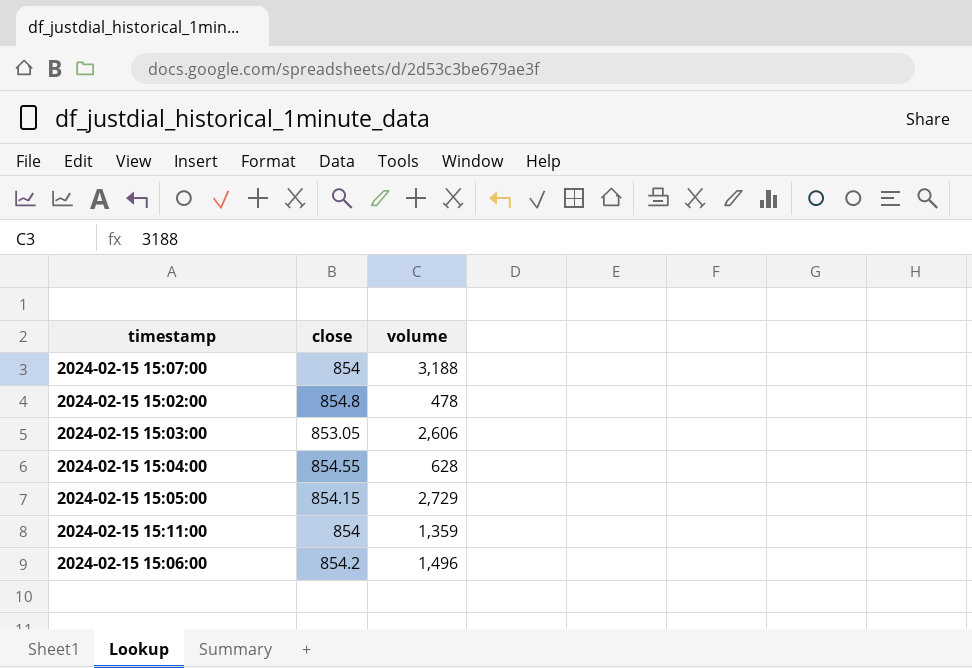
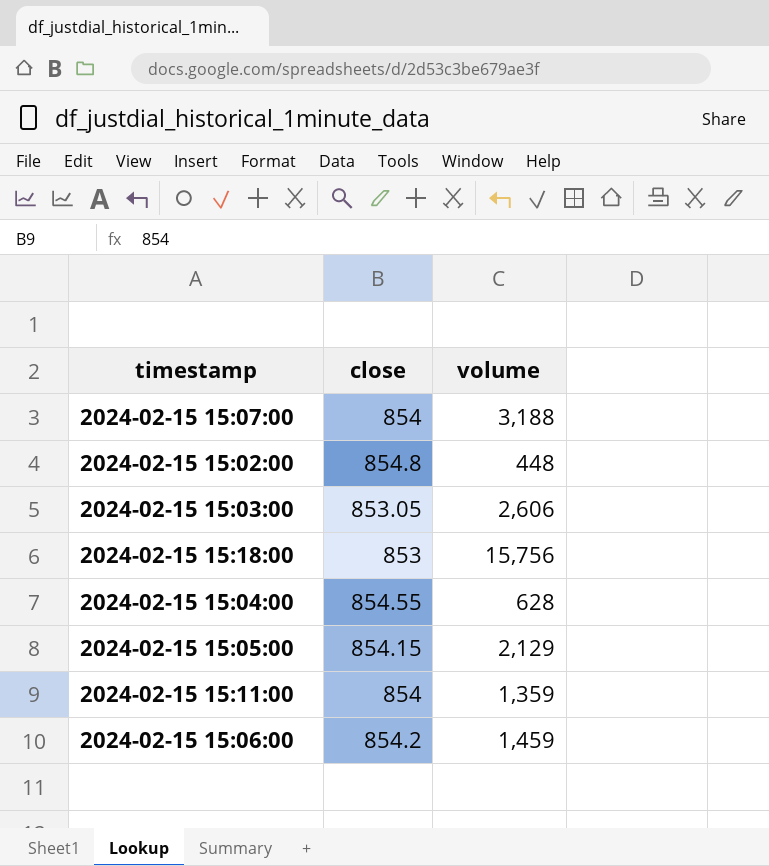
2024-02-15 15:02:00 | volume: 478 -> 448
row 2024-02-15 15:18:00: none -> 853 | 15,756
2024-02-15 15:05:00 | volume: 2,729 -> 2,129
2024-02-15 15:06:00 | volume: 1,496 -> 1,459

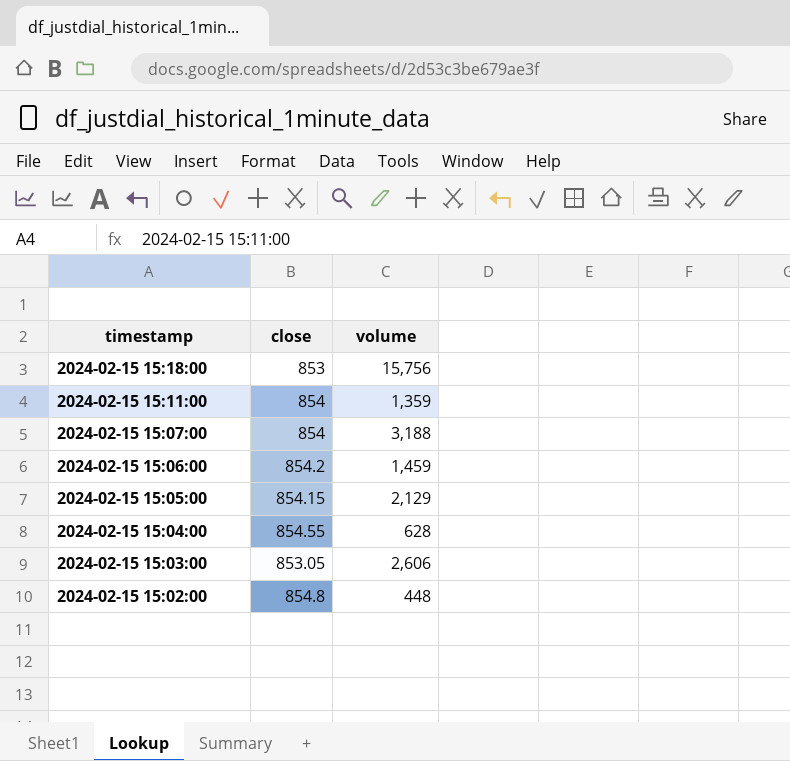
row order: none -> timestamp descending

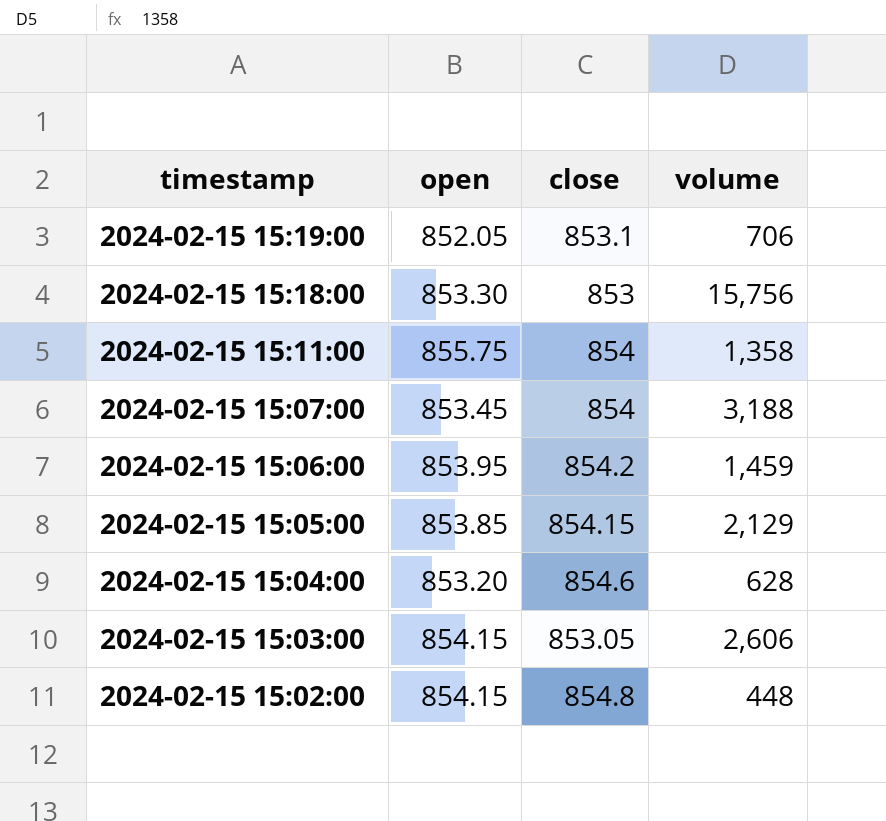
column open | position: none -> 2
row 2024-02-15 15:19:00: none -> 852.05 | 853.1 | 706
2024-02-15 15:11:00 | volume: 1,359 -> 1,358
2024-02-15 15:04:00 | close: 854.55 -> 854.6

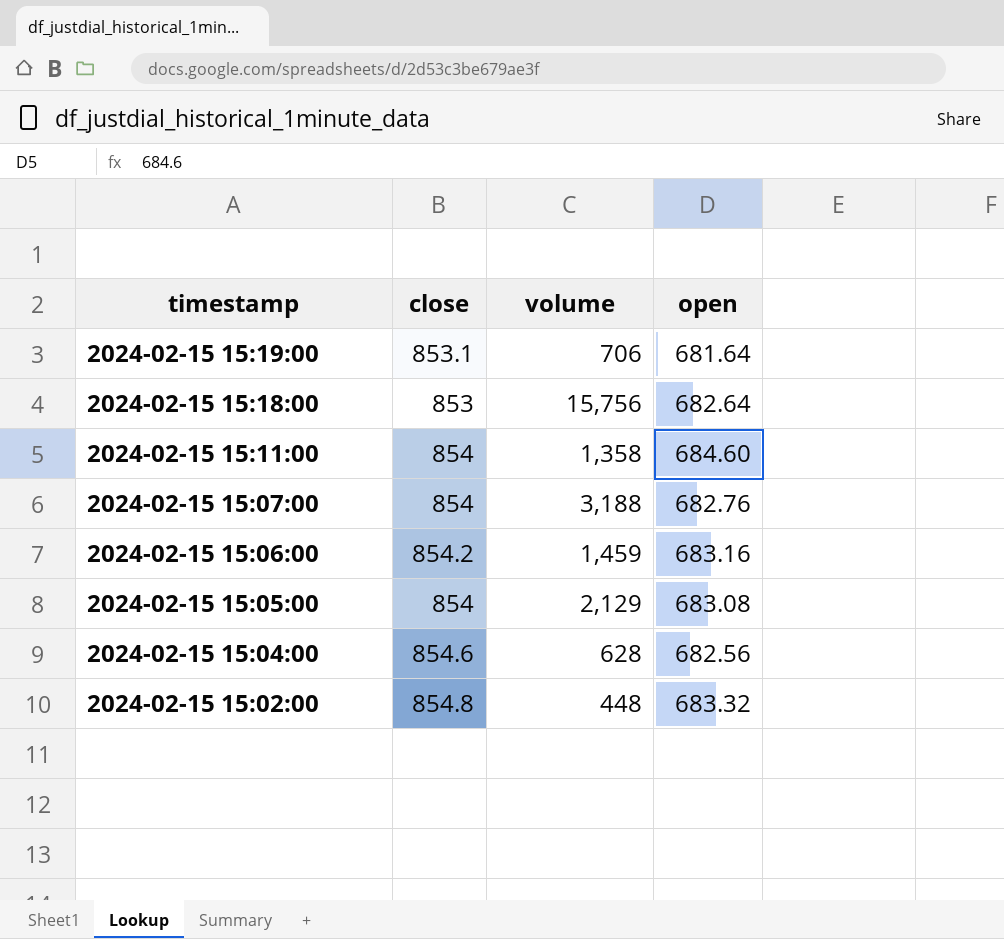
column open | position: 2 -> 4
row 2024-02-15 15:03:00: 854.15 | 853.05 | 2,606 -> none
2024-02-15 15:19:00 | open: 852.05 -> 681.64
2024-02-15 15:18:00 | open: 853.30 -> 682.64
2024-02-15 15:11:00 | open: 855.75 -> 684.60
2024-02-15 15:07:00 | open: 853.45 -> 682.76
2024-02-15 15:06:00 | open: 853.95 -> 683.16
2024-02-15 15:05:00 | close: 854.15 -> 854
2024-02-15 15:05:00 | open: 853.85 -> 683.08
2024-02-15 15:04:00 | open: 853.20 -> 682.56
2024-02-15 15:02:00 | open: 854.15 -> 683.32

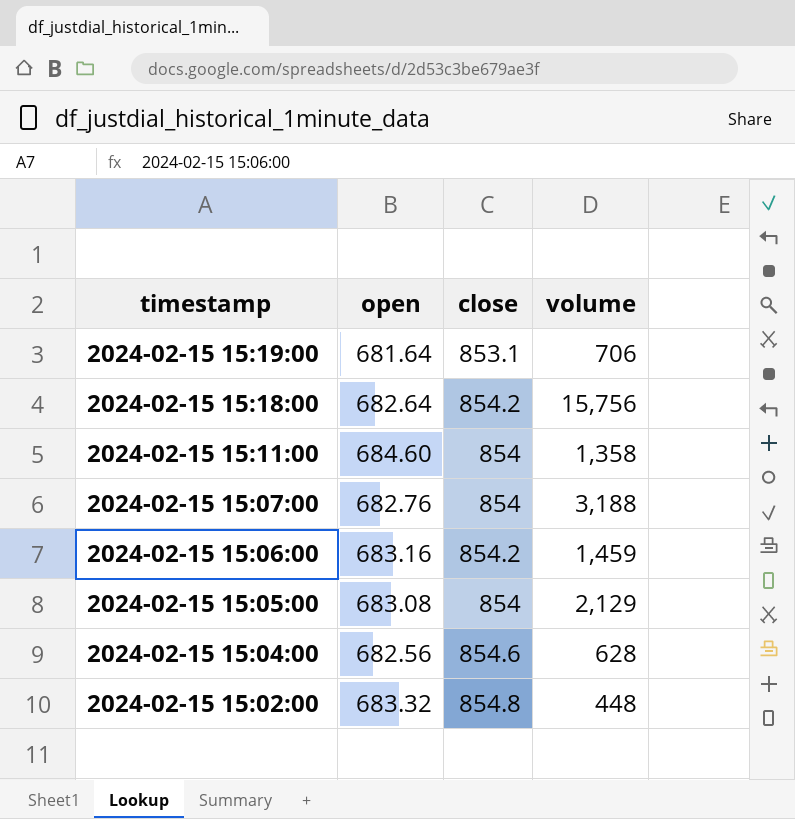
column open | position: 4 -> 2
2024-02-15 15:18:00 | close: 853 -> 854.2

